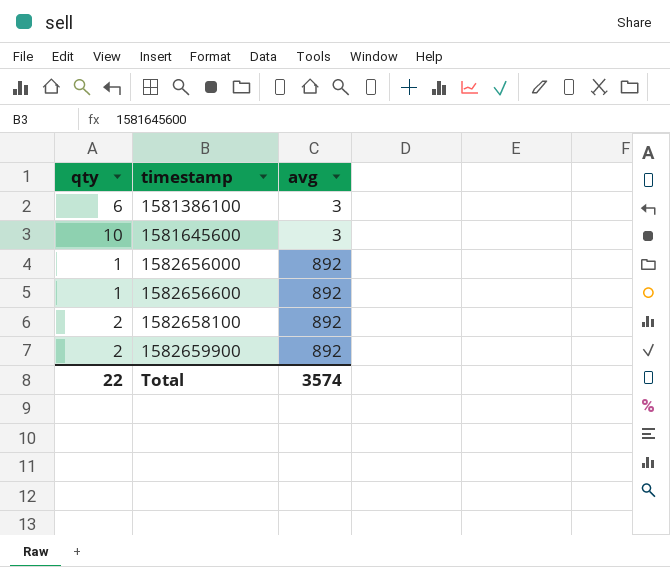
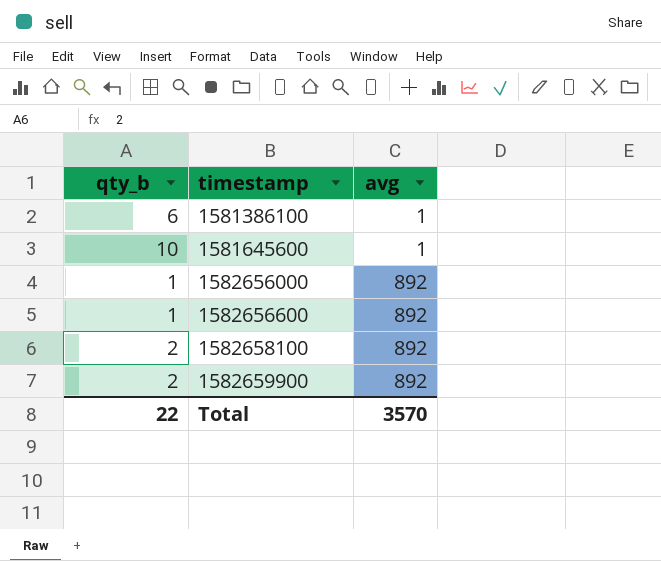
column name: qty -> qty_b
1581386100 | avg: 3 -> 1
1581645600 | avg: 3 -> 1
Total | avg: 3574 -> 3570

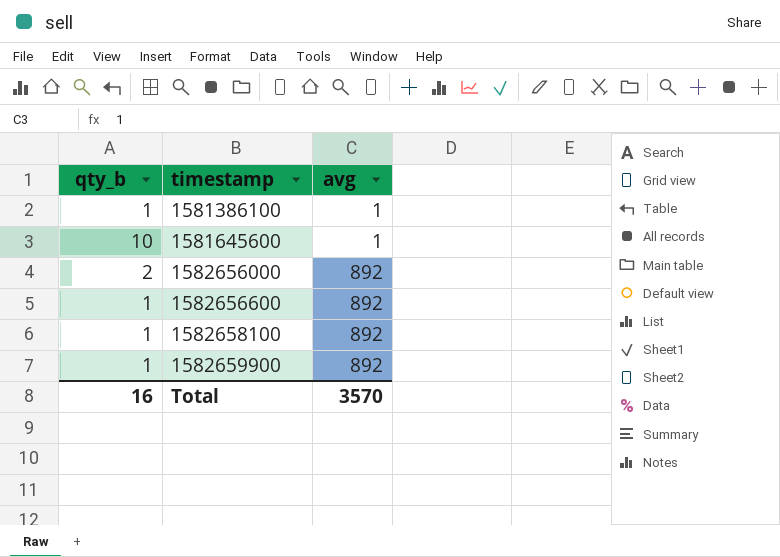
1581386100 | qty_b: 6 -> 1
1582656000 | qty_b: 1 -> 2
1582658100 | qty_b: 2 -> 1
1582659900 | qty_b: 2 -> 1
Total | qty_b: 22 -> 16

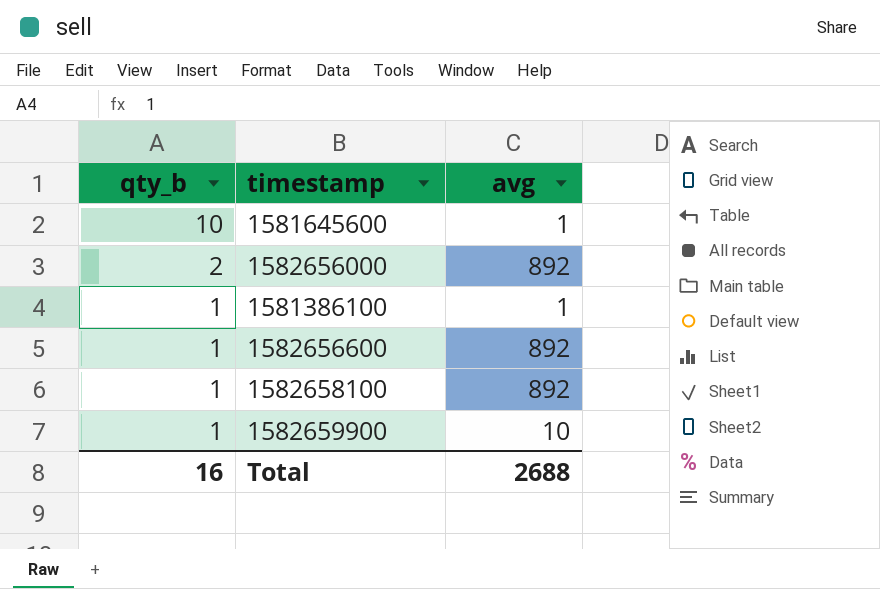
row order: timestamp ascending -> qty_b descending
1582659900 | avg: 892 -> 10
Total | avg: 3570 -> 2688

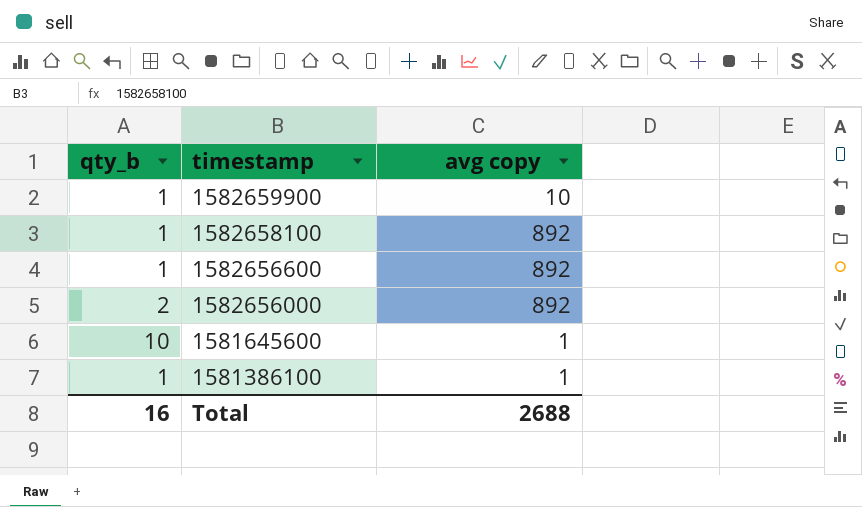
row order: qty_b descending -> timestamp descending
column name: avg -> avg copy

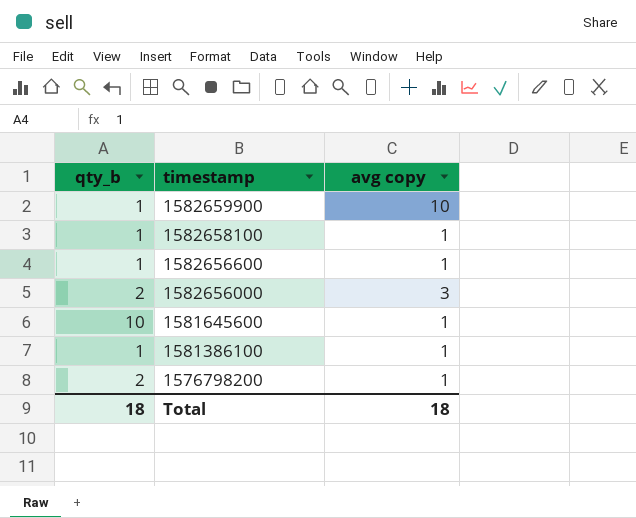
1582658100 | avg copy: 892 -> 1
1582656600 | avg copy: 892 -> 1
1582656000 | avg copy: 892 -> 3
row 1576798200: none -> 2 | 1
Total | qty_b: 16 -> 18
Total | avg copy: 2688 -> 18

